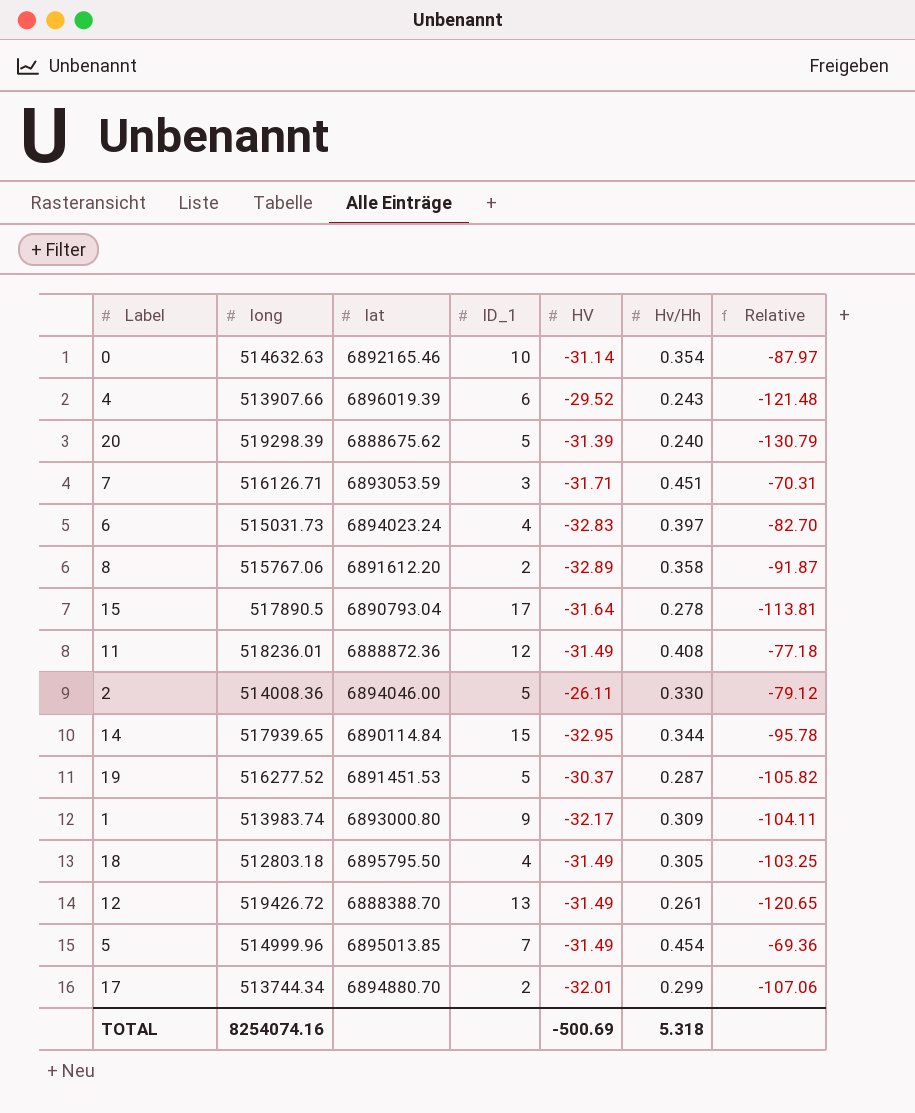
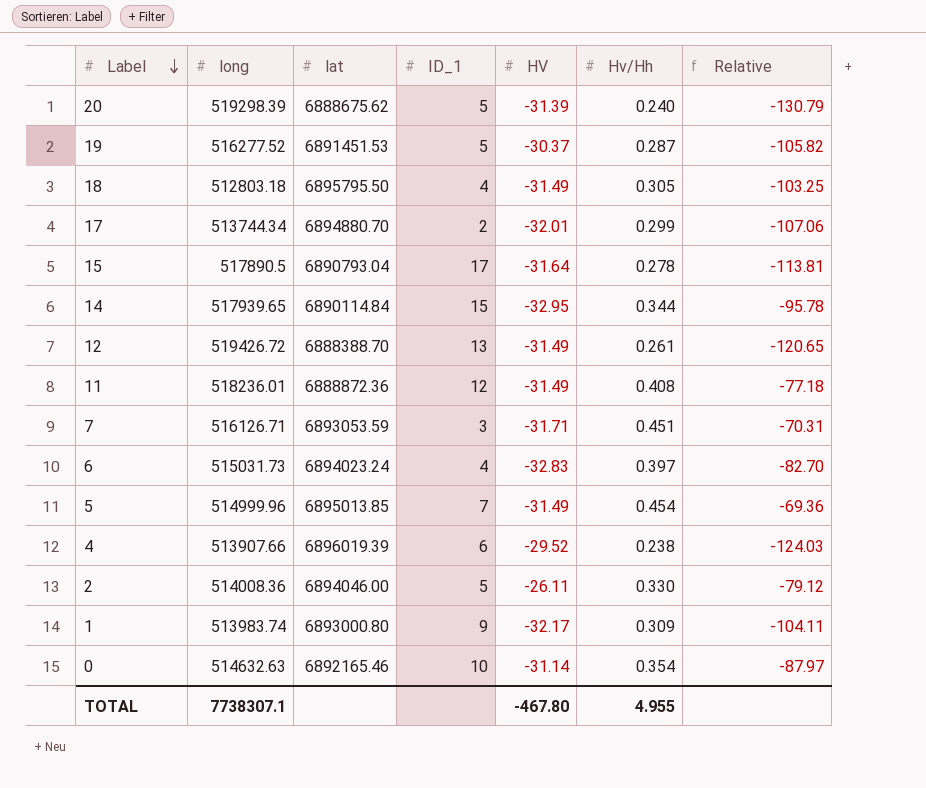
row order: none -> Label descending
row 8: 515767.06 | 6891612.20 | 2 | -32.89 | 0.358 | -91.87 -> none
4 | Hv/Hh: 0.243 -> 0.238
4 | Relative: -121.48 -> -124.03
TOTAL | long: 8254074.16 -> 7738307.1
TOTAL | HV: -500.69 -> -467.80
TOTAL | Hv/Hh: 5.318 -> 4.955

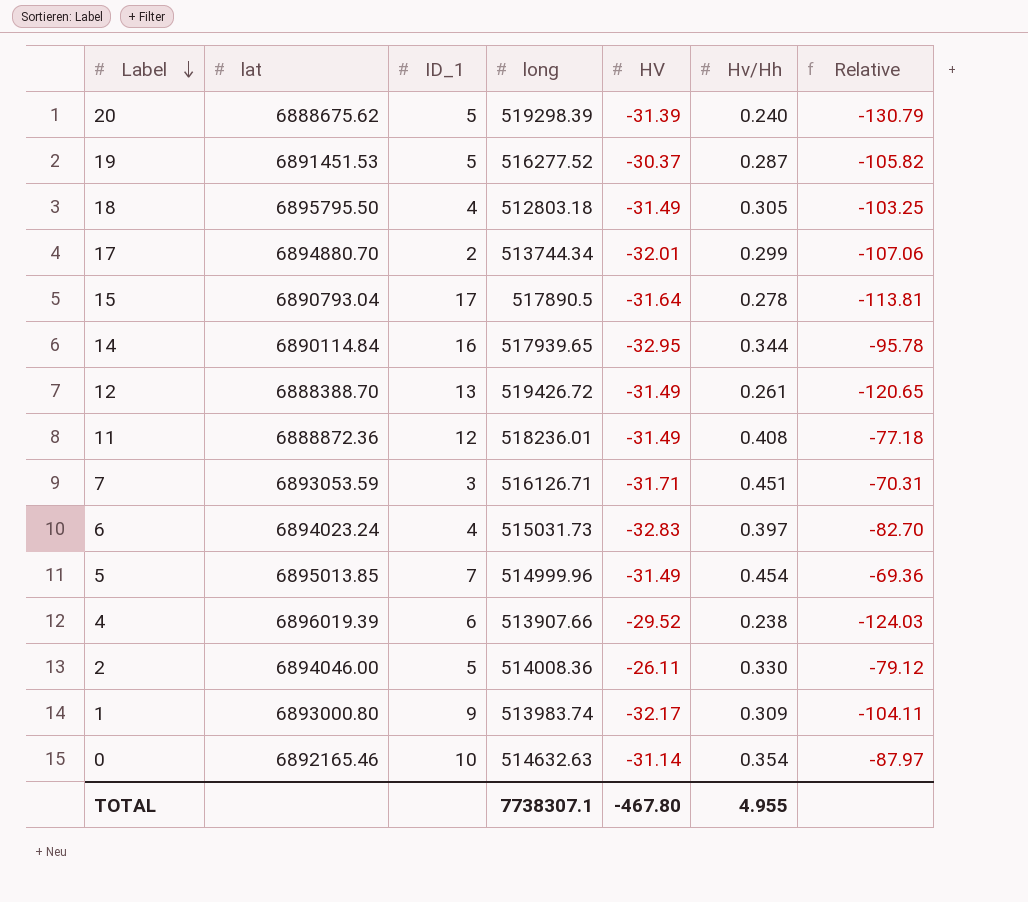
column long | position: 2 -> 4
14 | ID_1: 15 -> 16

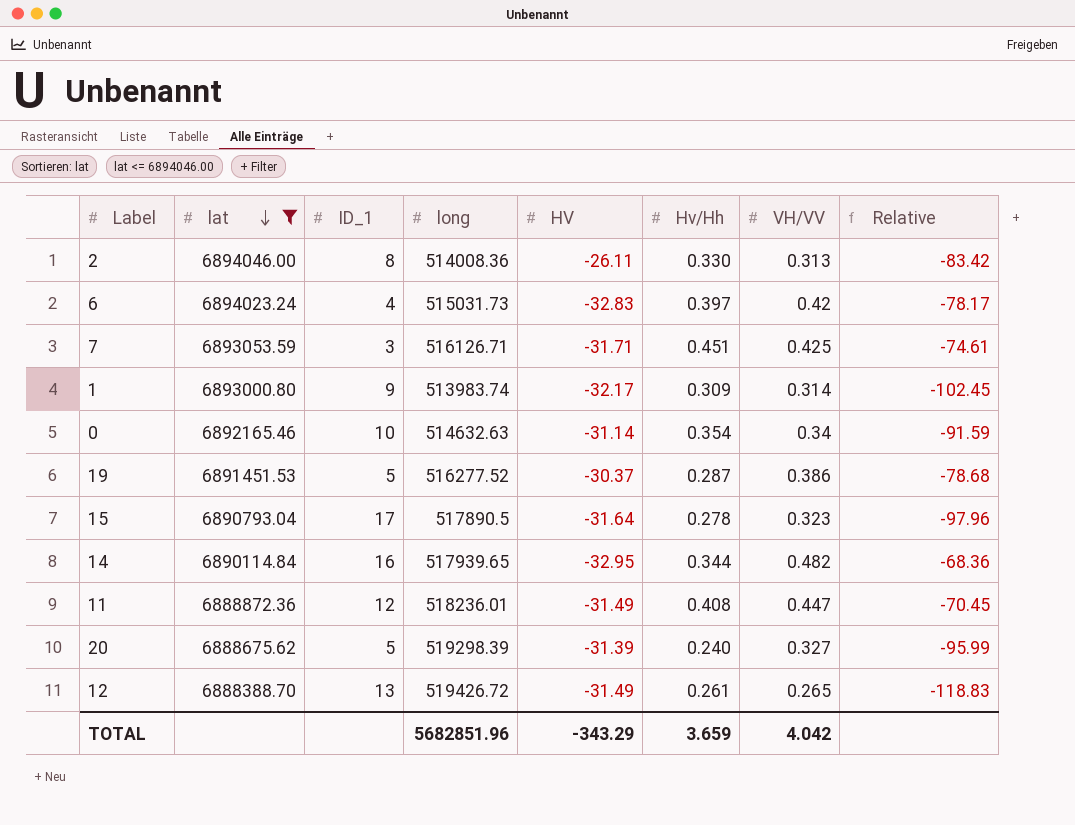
filter: none -> lat <= 6894046.00
row order: Label descending -> lat descending
column VH/VV | position: none -> 7
column Relative | formula: [HV] / [Hv/Hh] -> [HV] / [VH/VV]
2 | ID_1: 5 -> 8
TOTAL | long: 7738307.1 -> 5682851.96
TOTAL | HV: -467.80 -> -343.29
TOTAL | Hv/Hh: 4.955 -> 3.659

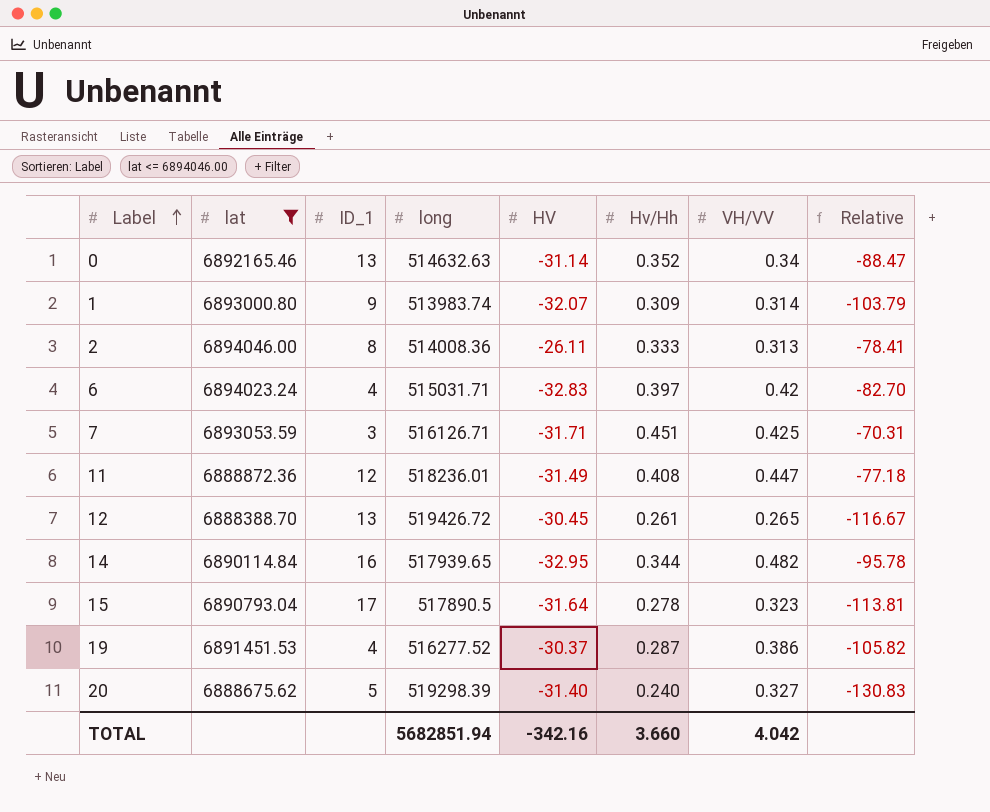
row order: lat descending -> Label ascending
column Relative | formula: [HV] / [VH/VV] -> [HV] / [Hv/Hh]
0 | ID_1: 10 -> 13
0 | Hv/Hh: 0.354 -> 0.352
1 | HV: -32.17 -> -32.07
2 | Hv/Hh: 0.330 -> 0.333
6 | long: 515031.73 -> 515031.71
12 | HV: -31.49 -> -30.45
19 | ID_1: 5 -> 4
20 | HV: -31.39 -> -31.40
TOTAL | long: 5682851.96 -> 5682851.94
TOTAL | HV: -343.29 -> -342.16
TOTAL | Hv/Hh: 3.659 -> 3.660

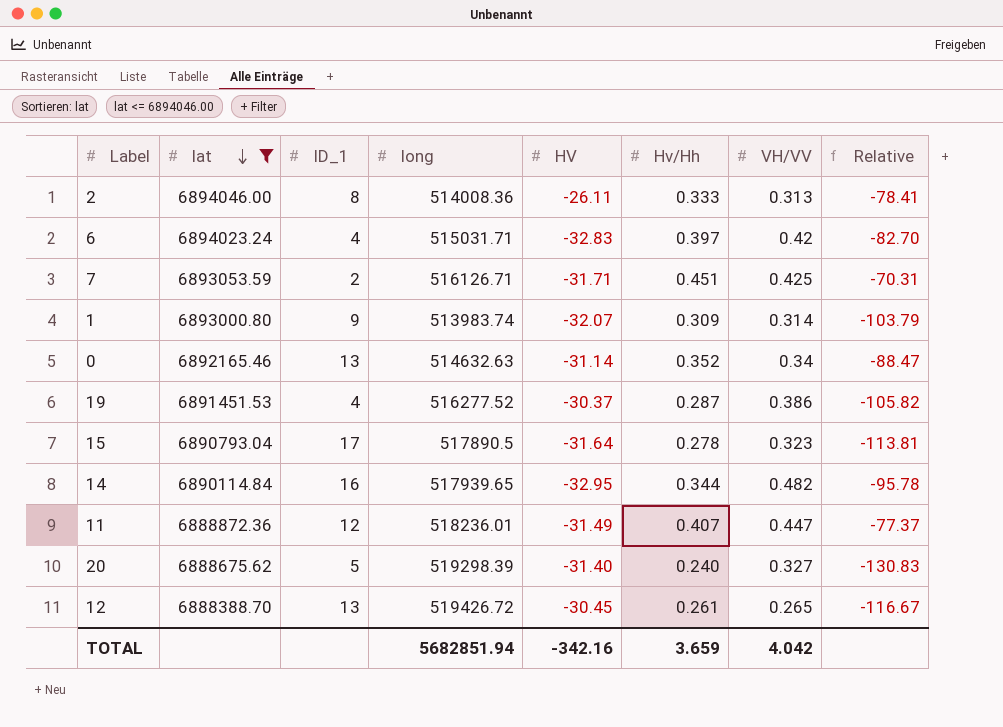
row order: Label ascending -> lat descending
7 | ID_1: 3 -> 2
11 | Hv/Hh: 0.408 -> 0.407
11 | Relative: -77.18 -> -77.37
TOTAL | Hv/Hh: 3.660 -> 3.659

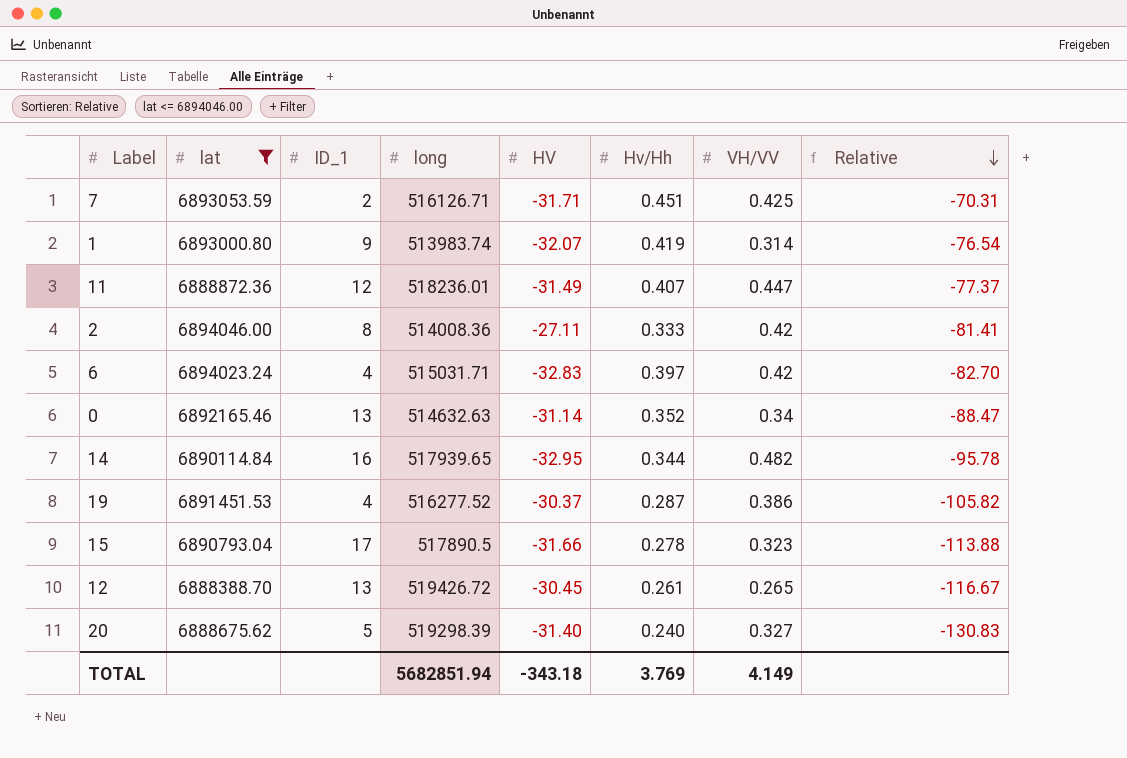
row order: lat descending -> Relative descending
1 | Hv/Hh: 0.309 -> 0.419
1 | Relative: -103.79 -> -76.54
2 | HV: -26.11 -> -27.11
2 | VH/VV: 0.313 -> 0.42
2 | Relative: -78.41 -> -81.41
15 | HV: -31.64 -> -31.66
15 | Relative: -113.81 -> -113.88
TOTAL | HV: -342.16 -> -343.18
TOTAL | Hv/Hh: 3.659 -> 3.769
TOTAL | VH/VV: 4.042 -> 4.149

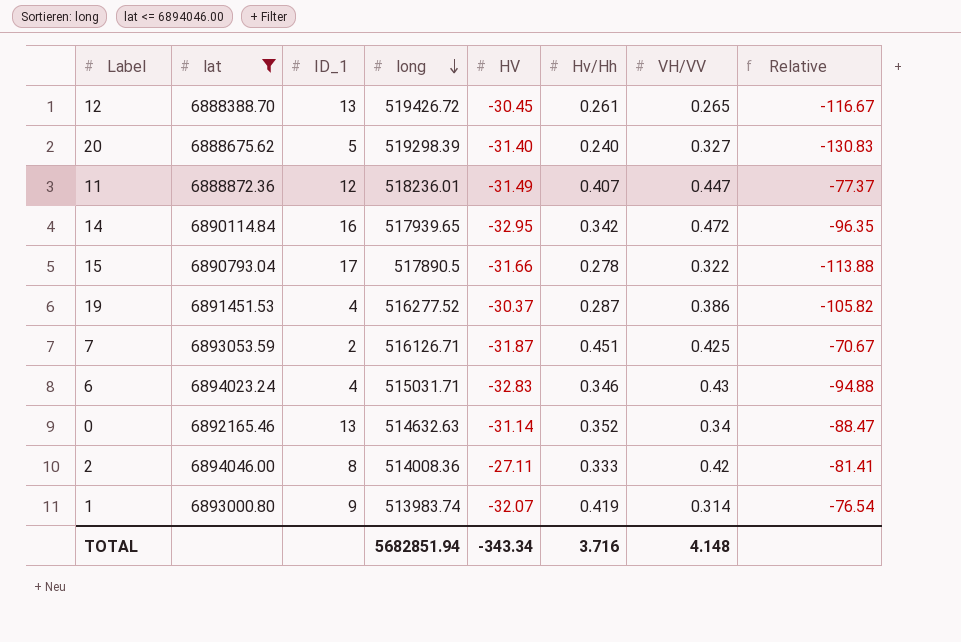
row order: Relative descending -> long descending
14 | Hv/Hh: 0.344 -> 0.342
14 | VH/VV: 0.482 -> 0.472
14 | Relative: -95.78 -> -96.35
15 | VH/VV: 0.323 -> 0.322
7 | HV: -31.71 -> -31.87
7 | Relative: -70.31 -> -70.67
6 | Hv/Hh: 0.397 -> 0.346
6 | VH/VV: 0.42 -> 0.43
6 | Relative: -82.70 -> -94.88
TOTAL | HV: -343.18 -> -343.34
TOTAL | Hv/Hh: 3.769 -> 3.716
TOTAL | VH/VV: 4.149 -> 4.148

